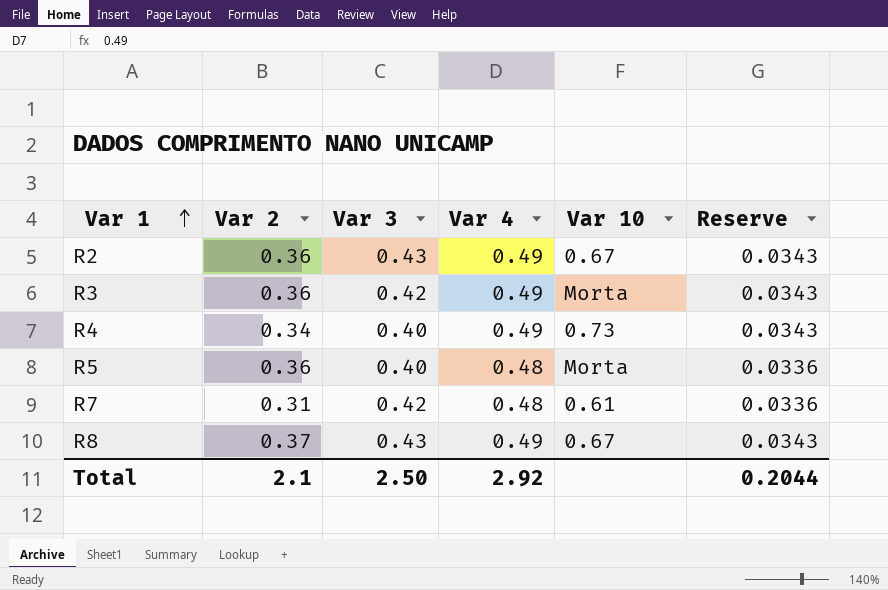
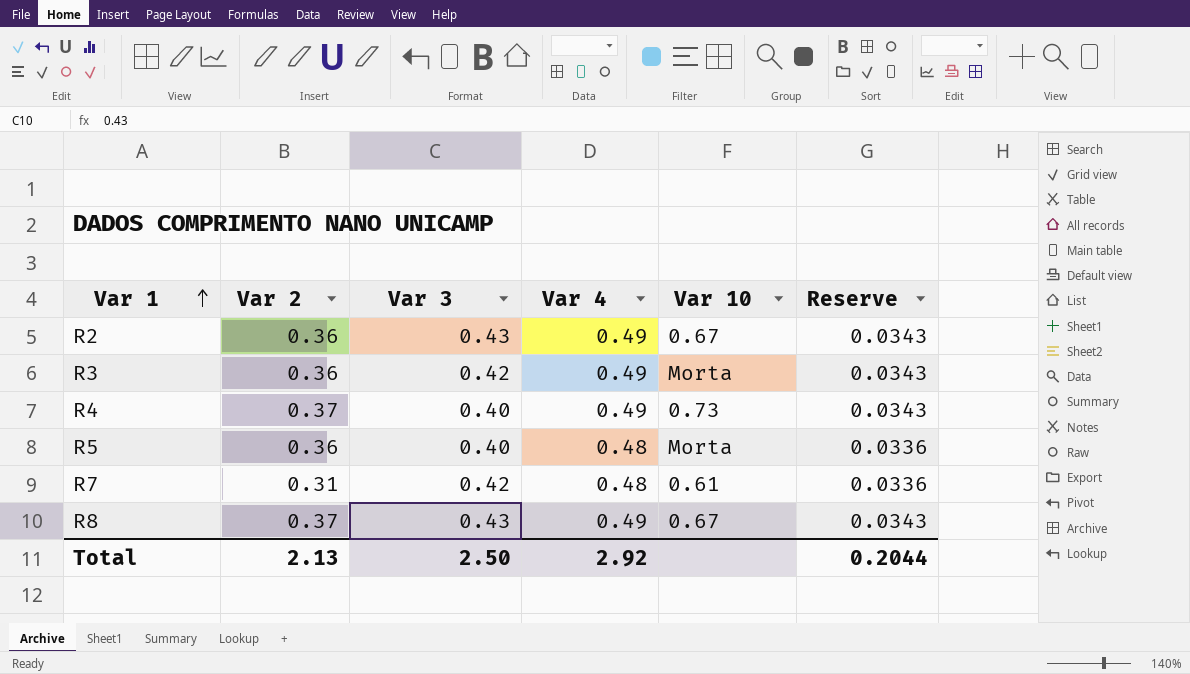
R4 | Var 2: 0.34 -> 0.37
Total | Var 2: 2.1 -> 2.13

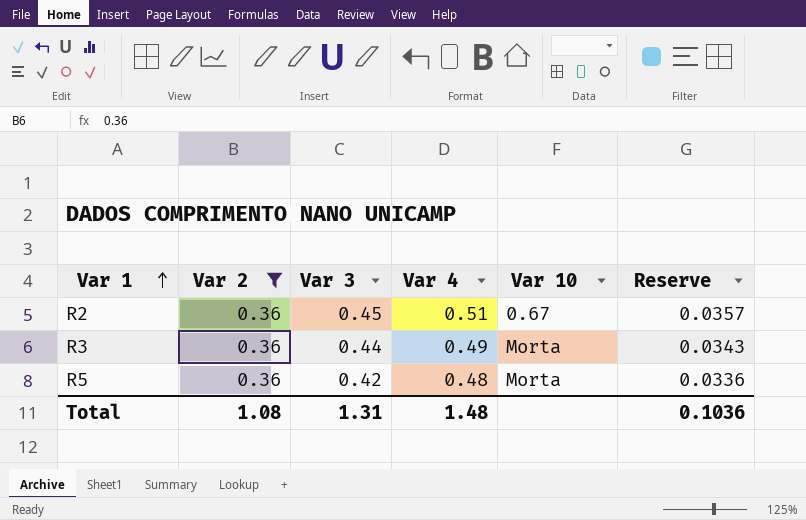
filter: none -> Var 2 = 0.36
R2 | Var 3: 0.43 -> 0.45
R2 | Var 4: 0.49 -> 0.51
R2 | Reserve: 0.0343 -> 0.0357
R3 | Var 3: 0.42 -> 0.44
R5 | Var 3: 0.40 -> 0.42
Total | Var 2: 2.13 -> 1.08
Total | Var 3: 2.50 -> 1.31
Total | Var 4: 2.92 -> 1.48
Total | Reserve: 0.2044 -> 0.1036

